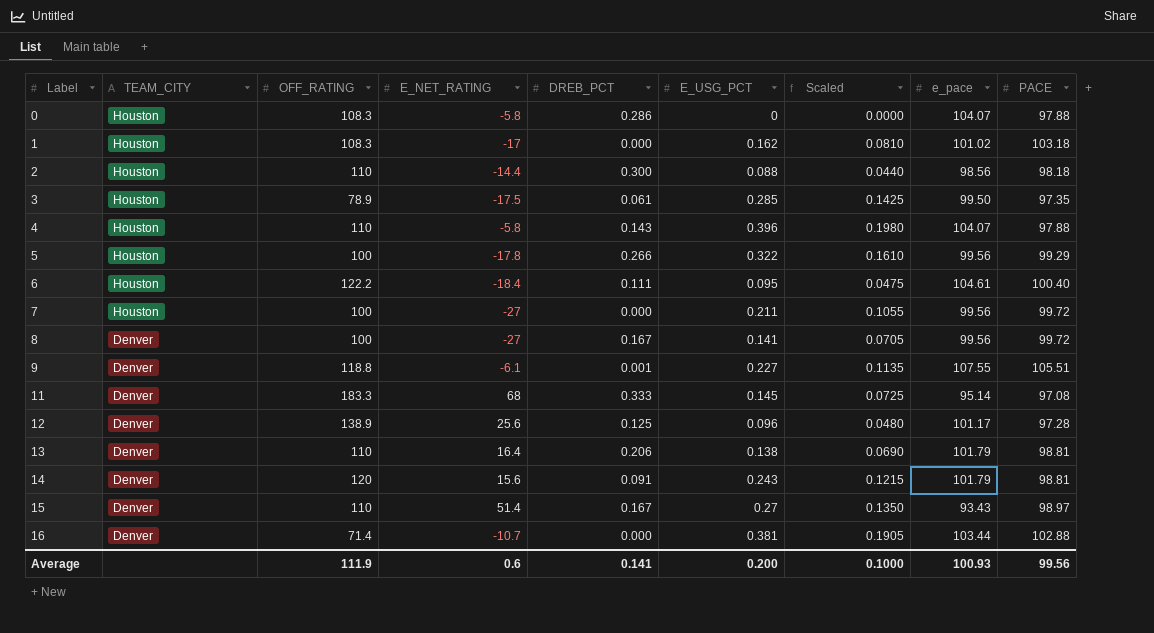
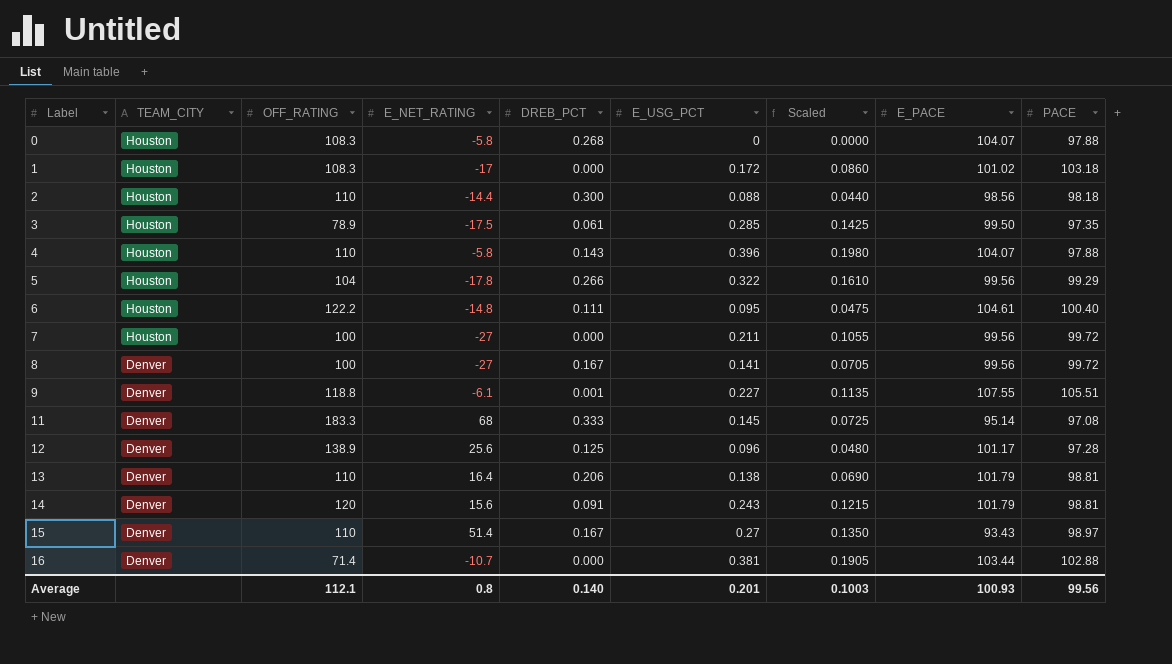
column name: e_pace -> E_PACE
0 | DREB_PCT: 0.286 -> 0.268
1 | E_USG_PCT: 0.162 -> 0.172
1 | Scaled: 0.0810 -> 0.0860
5 | OFF_RATING: 100 -> 104
6 | E_NET_RATING: -18.4 -> -14.8
Average | OFF_RATING: 111.9 -> 112.1
Average | E_NET_RATING: 0.6 -> 0.8
Average | DREB_PCT: 0.141 -> 0.140
Average | E_USG_PCT: 0.200 -> 0.201
Average | Scaled: 0.1000 -> 0.1003

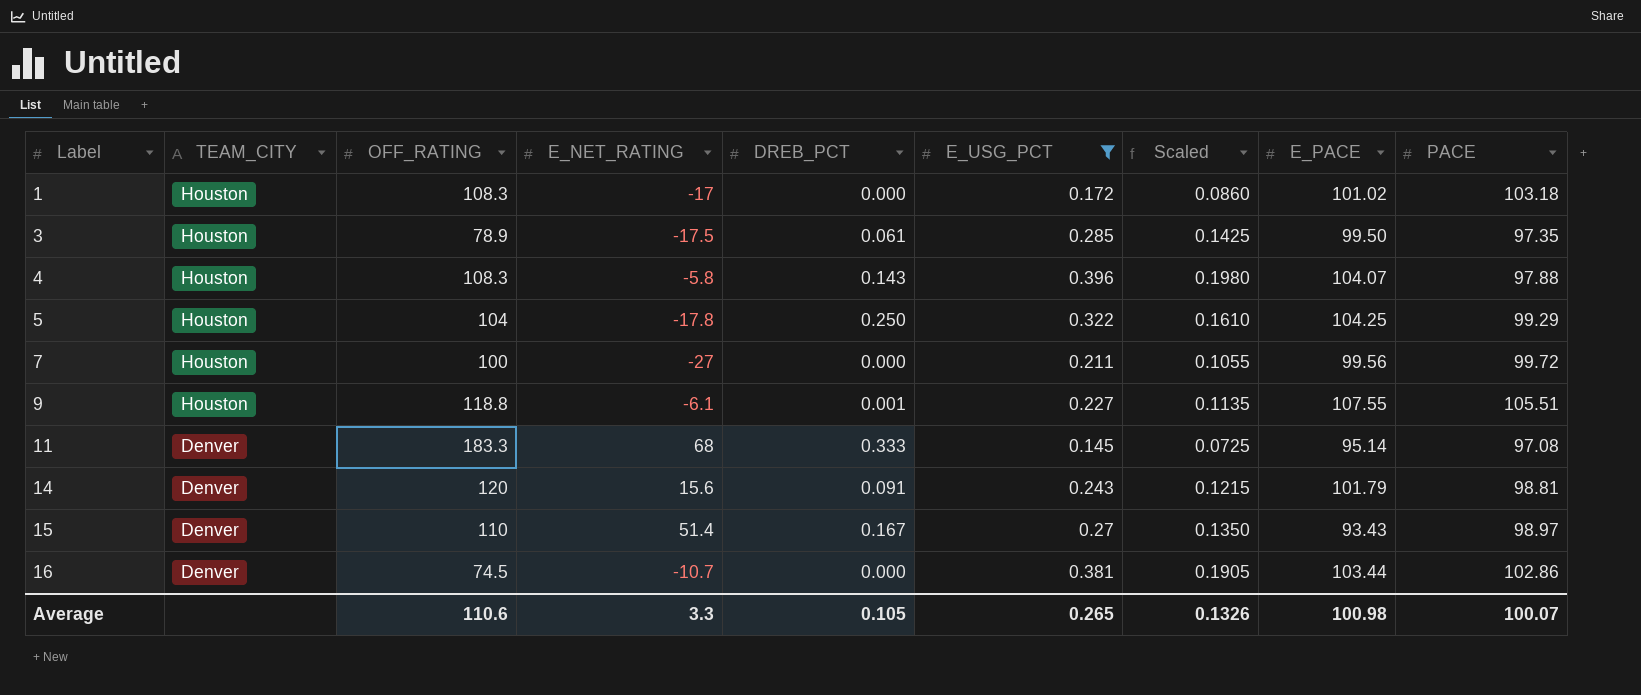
filter: none -> E_USG_PCT >= 0.145
4 | OFF_RATING: 110 -> 108.3
5 | DREB_PCT: 0.266 -> 0.250
5 | E_PACE: 99.56 -> 104.25
9 | TEAM_CITY: Denver -> Houston
16 | OFF_RATING: 71.4 -> 74.5
16 | PACE: 102.88 -> 102.86
Average | OFF_RATING: 112.1 -> 110.6
Average | E_NET_RATING: 0.8 -> 3.3
Average | DREB_PCT: 0.140 -> 0.105
Average | E_USG_PCT: 0.201 -> 0.265
Average | Scaled: 0.1003 -> 0.1326
Average | E_PACE: 100.93 -> 100.98
Average | PACE: 99.56 -> 100.07

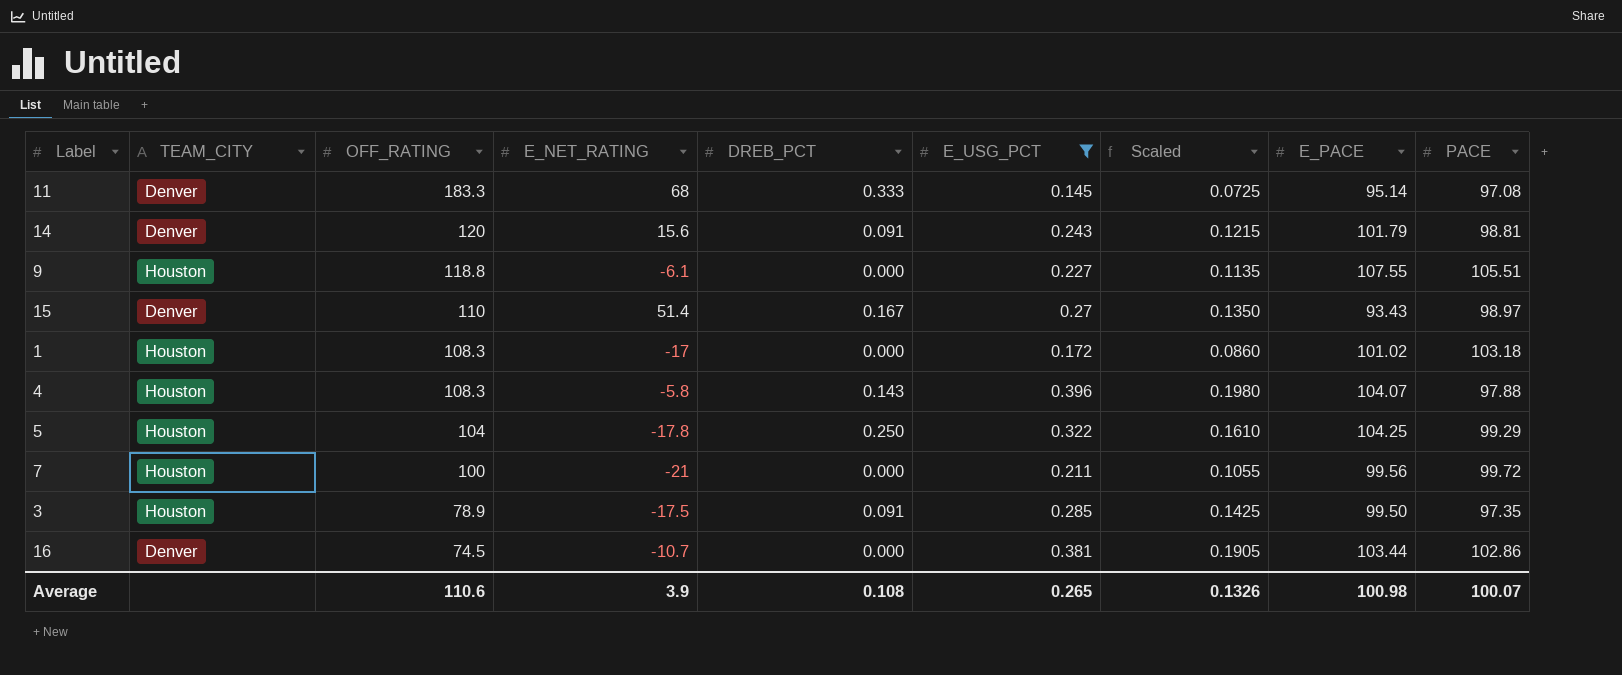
row order: Label ascending -> OFF_RATING descending
9 | DREB_PCT: 0.001 -> 0.000
7 | E_NET_RATING: -27 -> -21
3 | DREB_PCT: 0.061 -> 0.091
Average | E_NET_RATING: 3.3 -> 3.9
Average | DREB_PCT: 0.105 -> 0.108

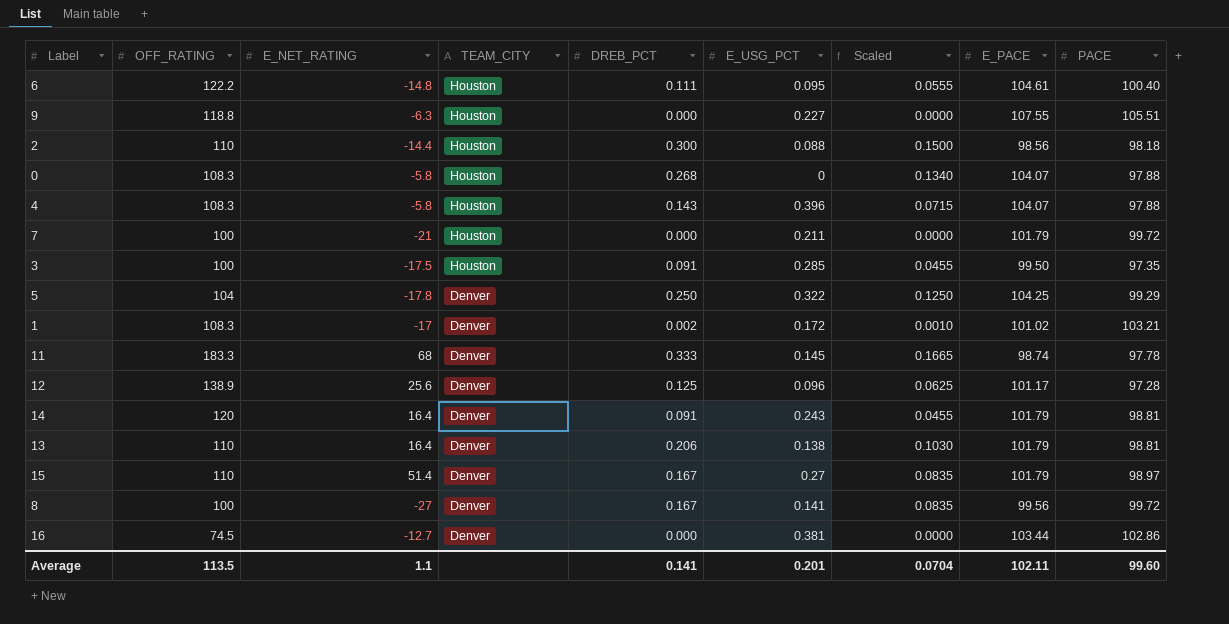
filter: E_USG_PCT >= 0.145 -> none
row order: OFF_RATING descending -> TEAM_CITY descending
column TEAM_CITY | position: 2 -> 4
column Scaled | formula: [E_USG_PCT] * 0.5 -> [DREB_PCT] * 0.5
9 | E_NET_RATING: -6.1 -> -6.3
7 | E_PACE: 99.56 -> 101.79
3 | OFF_RATING: 78.9 -> 100
5 | TEAM_CITY: Houston -> Denver
1 | TEAM_CITY: Houston -> Denver
1 | DREB_PCT: 0.000 -> 0.002
1 | PACE: 103.18 -> 103.21
11 | E_PACE: 95.14 -> 98.74
11 | PACE: 97.08 -> 97.78
14 | E_NET_RATING: 15.6 -> 16.4
15 | E_PACE: 93.43 -> 101.79
16 | E_NET_RATING: -10.7 -> -12.7
Average | OFF_RATING: 110.6 -> 113.5
Average | E_NET_RATING: 3.9 -> 1.1
Average | DREB_PCT: 0.108 -> 0.141
Average | E_USG_PCT: 0.265 -> 0.201
Average | Scaled: 0.1326 -> 0.0704
Average | E_PACE: 100.98 -> 102.11
Average | PACE: 100.07 -> 99.60

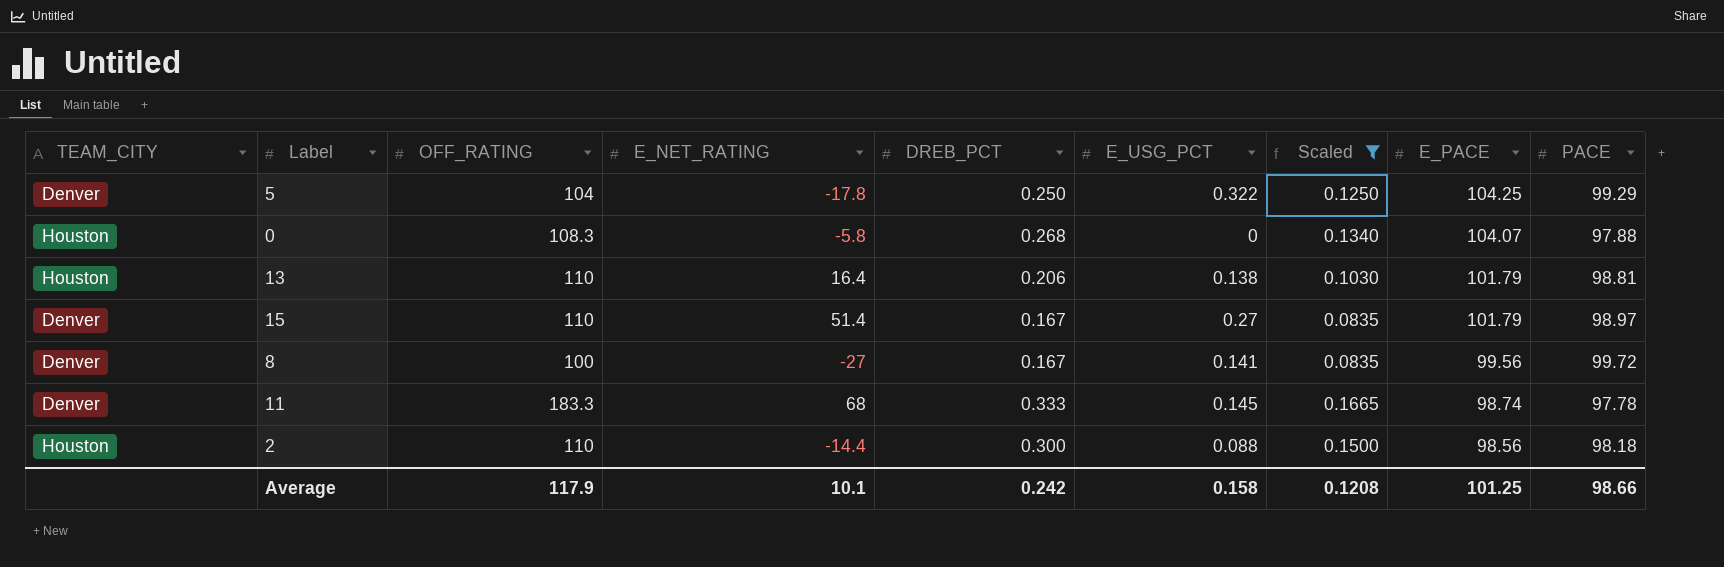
filter: none -> Scaled >= 0.0835
row order: TEAM_CITY descending -> E_PACE descending
column TEAM_CITY | position: 4 -> 1
13 | TEAM_CITY: Denver -> Houston
Average | OFF_RATING: 113.5 -> 117.9
Average | E_NET_RATING: 1.1 -> 10.1
Average | DREB_PCT: 0.141 -> 0.242
Average | E_USG_PCT: 0.201 -> 0.158
Average | Scaled: 0.0704 -> 0.1208
Average | E_PACE: 102.11 -> 101.25
Average | PACE: 99.60 -> 98.66

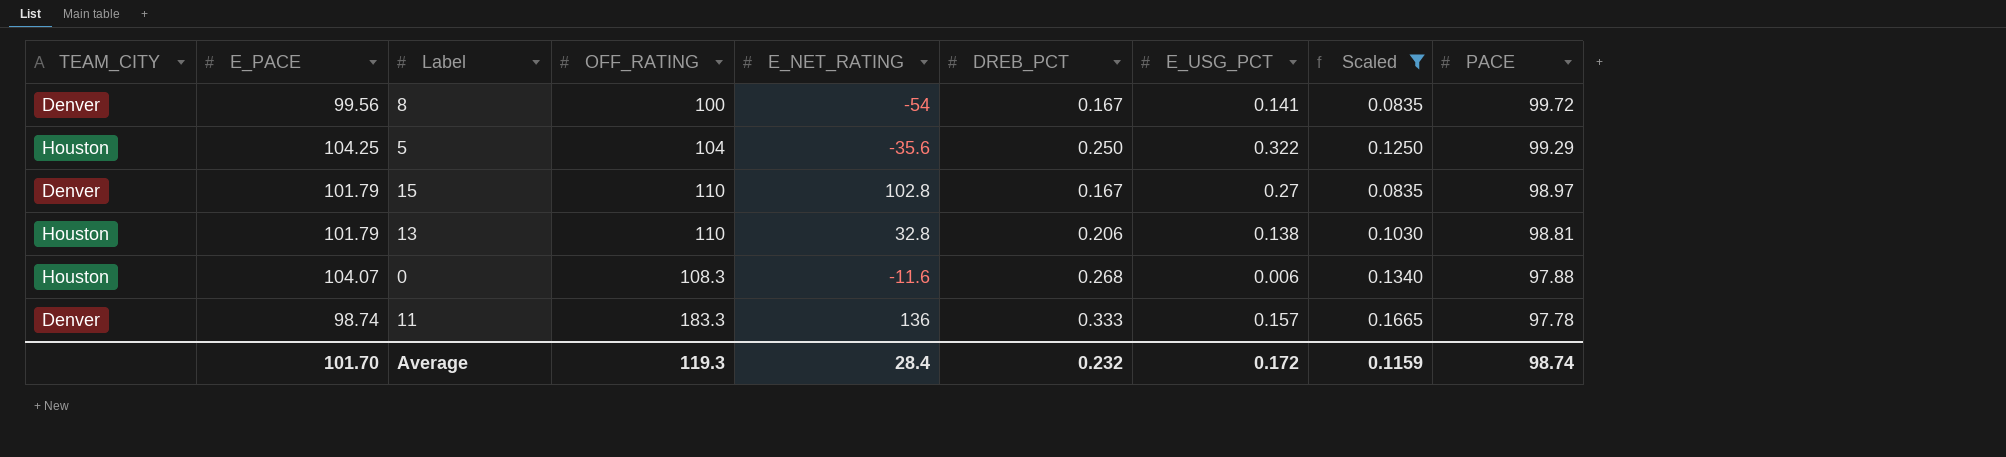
row order: E_PACE descending -> PACE descending
column E_PACE | position: 8 -> 2
row 2: Houston | 110 | -14.4 | 0.300 | 0.088 | 0.1500 | 98.56 | 98.18 -> none
8 | E_NET_RATING: -27 -> -54
5 | TEAM_CITY: Denver -> Houston
5 | E_NET_RATING: -17.8 -> -35.6
15 | E_NET_RATING: 51.4 -> 102.8
13 | E_NET_RATING: 16.4 -> 32.8
0 | E_NET_RATING: -5.8 -> -11.6
0 | E_USG_PCT: 0 -> 0.006
11 | E_NET_RATING: 68 -> 136
11 | E_USG_PCT: 0.145 -> 0.157
Average | E_PACE: 101.25 -> 101.70
Average | OFF_RATING: 117.9 -> 119.3
Average | E_NET_RATING: 10.1 -> 28.4
Average | DREB_PCT: 0.242 -> 0.232
Average | E_USG_PCT: 0.158 -> 0.172
Average | Scaled: 0.1208 -> 0.1159
Average | PACE: 98.66 -> 98.74

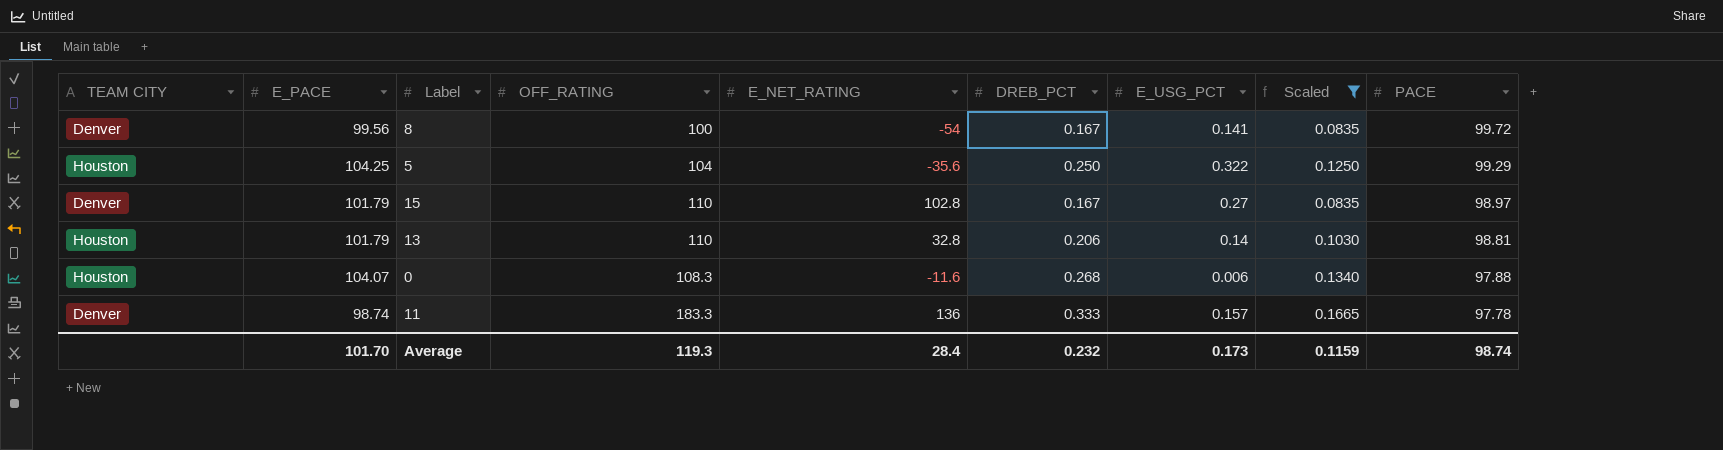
column name: TEAM_CITY -> TEAM CITY
13 | E_USG_PCT: 0.138 -> 0.14
Average | E_USG_PCT: 0.172 -> 0.173

